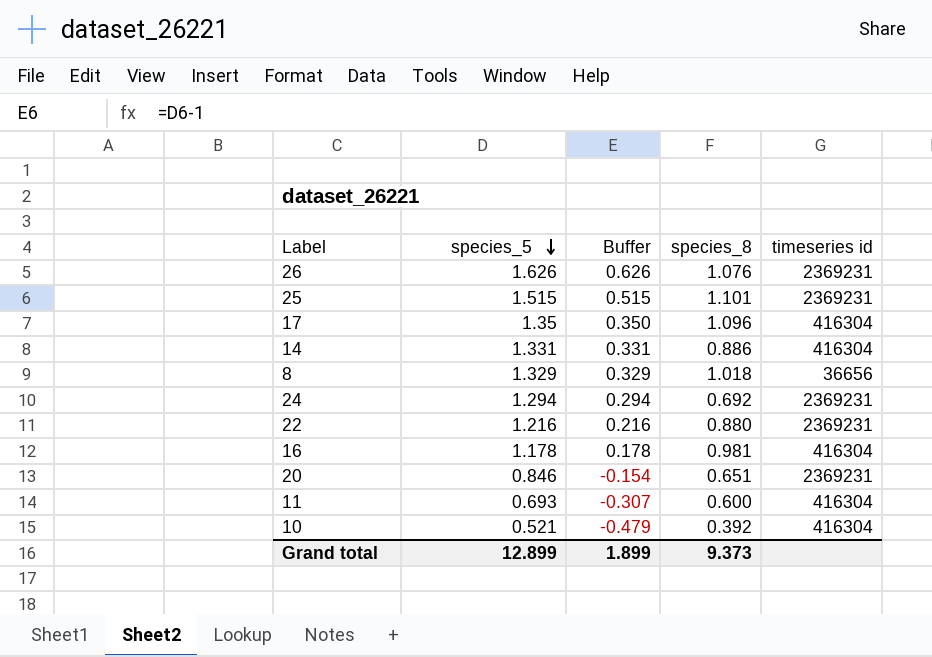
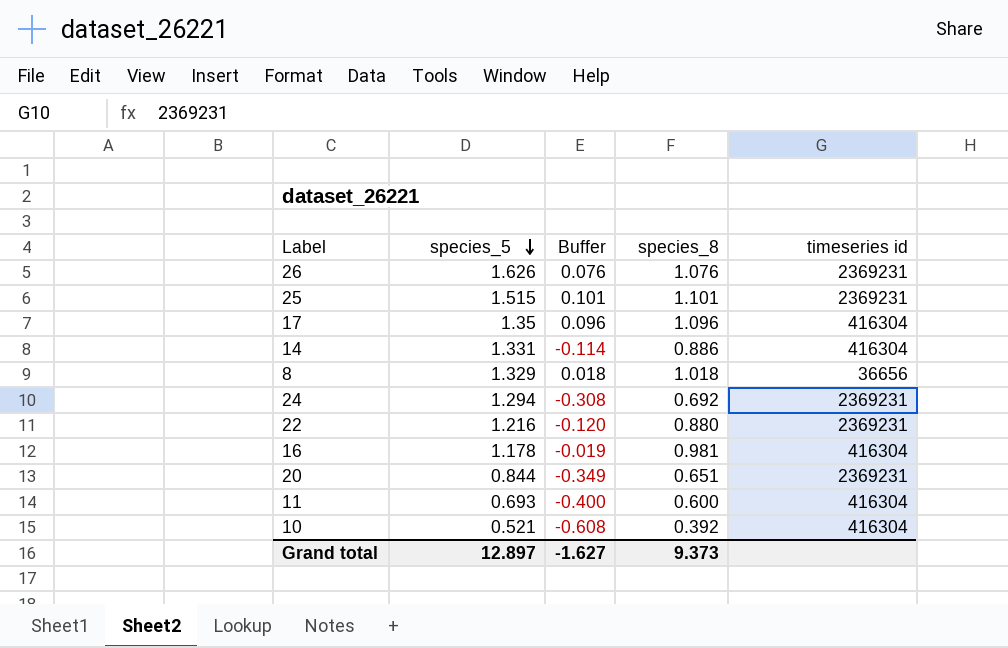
column Buffer | formula: [species_5] - 1 -> [species_8] - 1
20 | species_5: 0.846 -> 0.844
Grand total | species_5: 12.899 -> 12.897
Grand total | Buffer: 1.899 -> -1.627

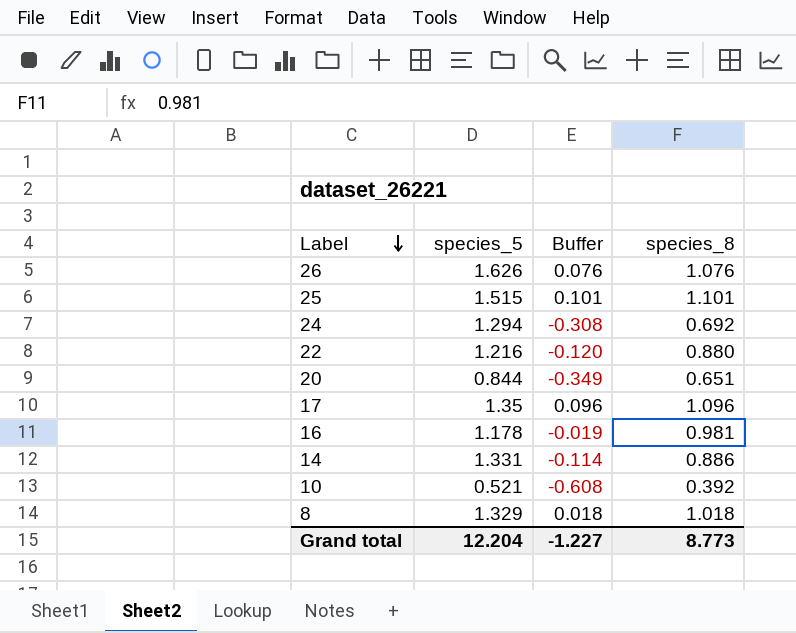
row order: species_5 descending -> Label descending
column timeseries id | position: 5 -> none
row 11: 0.693 | -0.400 | 0.600 | 416304 -> none
Grand total | species_5: 12.897 -> 12.204
Grand total | Buffer: -1.627 -> -1.227
Grand total | species_8: 9.373 -> 8.773

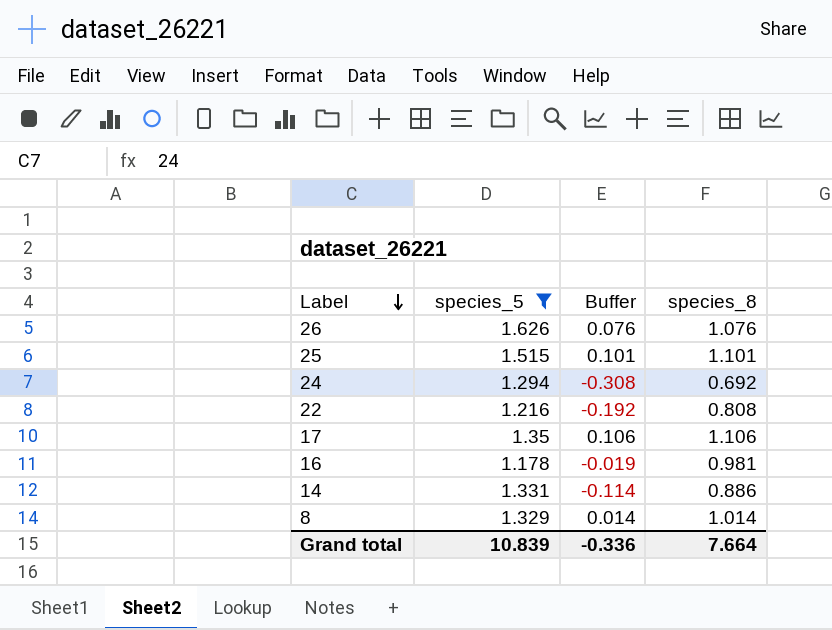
filter: none -> species_5 >= 1.178
22 | Buffer: -0.120 -> -0.192
22 | species_8: 0.880 -> 0.808
17 | Buffer: 0.096 -> 0.106
17 | species_8: 1.096 -> 1.106
8 | Buffer: 0.018 -> 0.014
8 | species_8: 1.018 -> 1.014
Grand total | species_5: 12.204 -> 10.839
Grand total | Buffer: -1.227 -> -0.336
Grand total | species_8: 8.773 -> 7.664

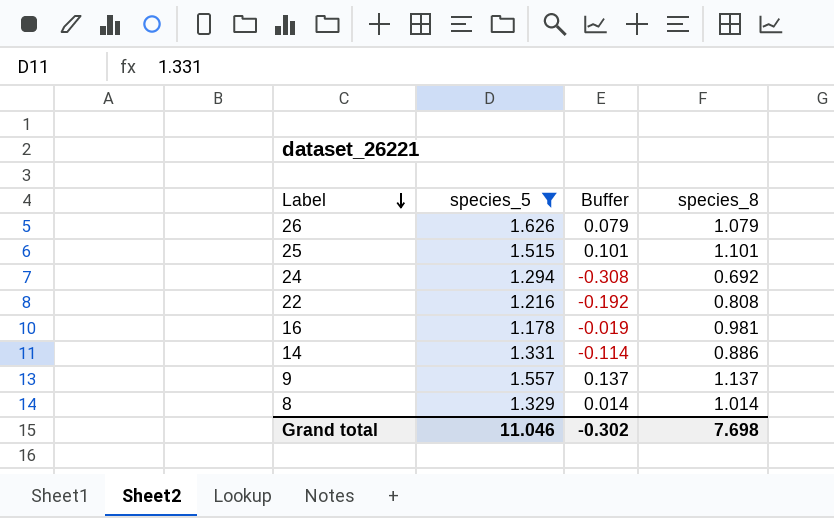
row 17: 1.35 | 0.106 | 1.106 -> none
26 | Buffer: 0.076 -> 0.079
26 | species_8: 1.076 -> 1.079
row 9: none -> 1.557 | 0.137 | 1.137
Grand total | species_5: 10.839 -> 11.046
Grand total | Buffer: -0.336 -> -0.302
Grand total | species_8: 7.664 -> 7.698

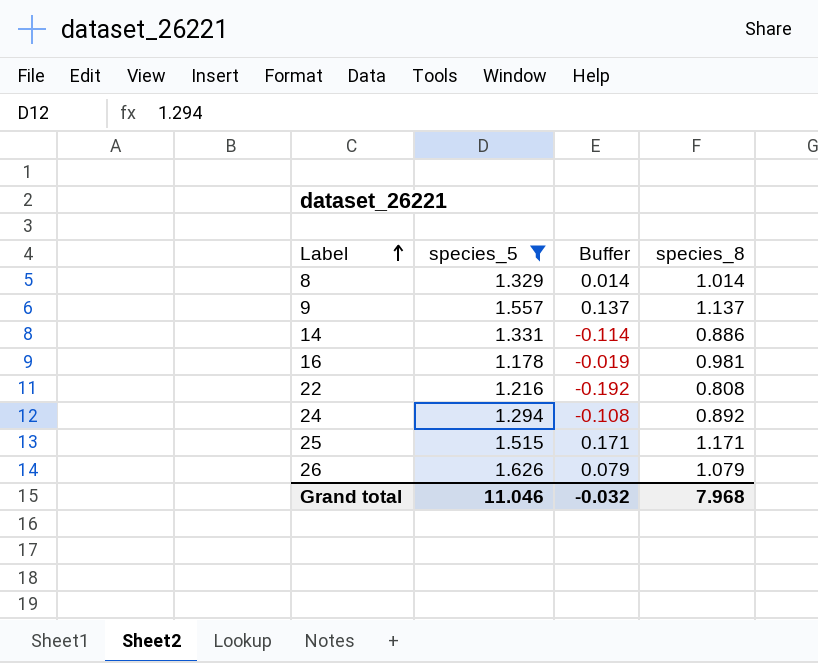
row order: Label descending -> Label ascending
24 | Buffer: -0.308 -> -0.108
24 | species_8: 0.692 -> 0.892
25 | Buffer: 0.101 -> 0.171
25 | species_8: 1.101 -> 1.171
Grand total | Buffer: -0.302 -> -0.032
Grand total | species_8: 7.698 -> 7.968

